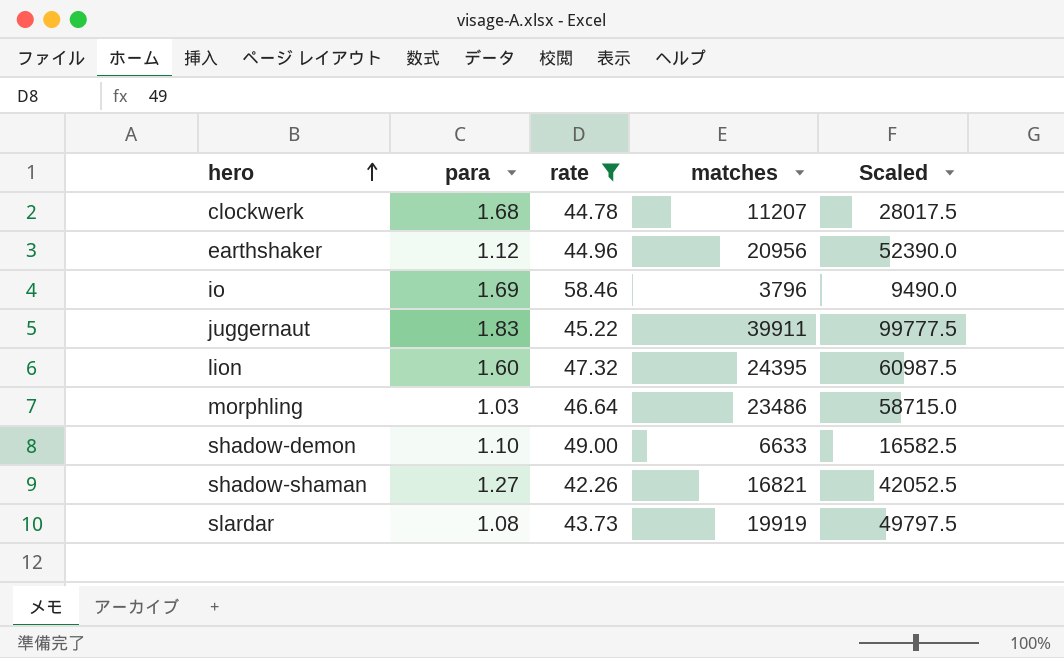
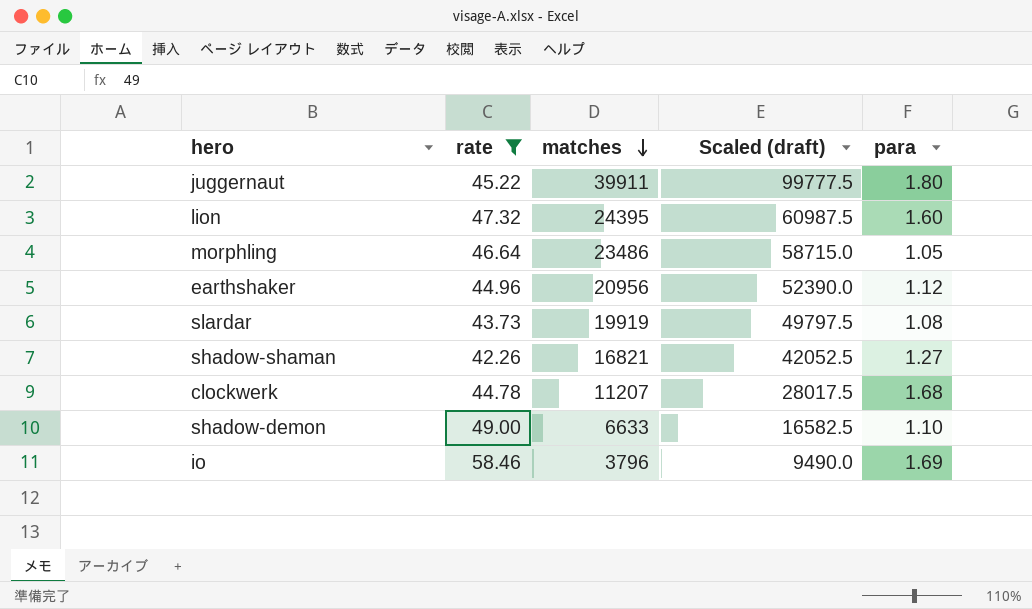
row order: hero ascending -> matches descending
column name: Scaled -> Scaled (draft)
column para | position: 2 -> 5
juggernaut | para: 1.83 -> 1.80
morphling | para: 1.03 -> 1.05

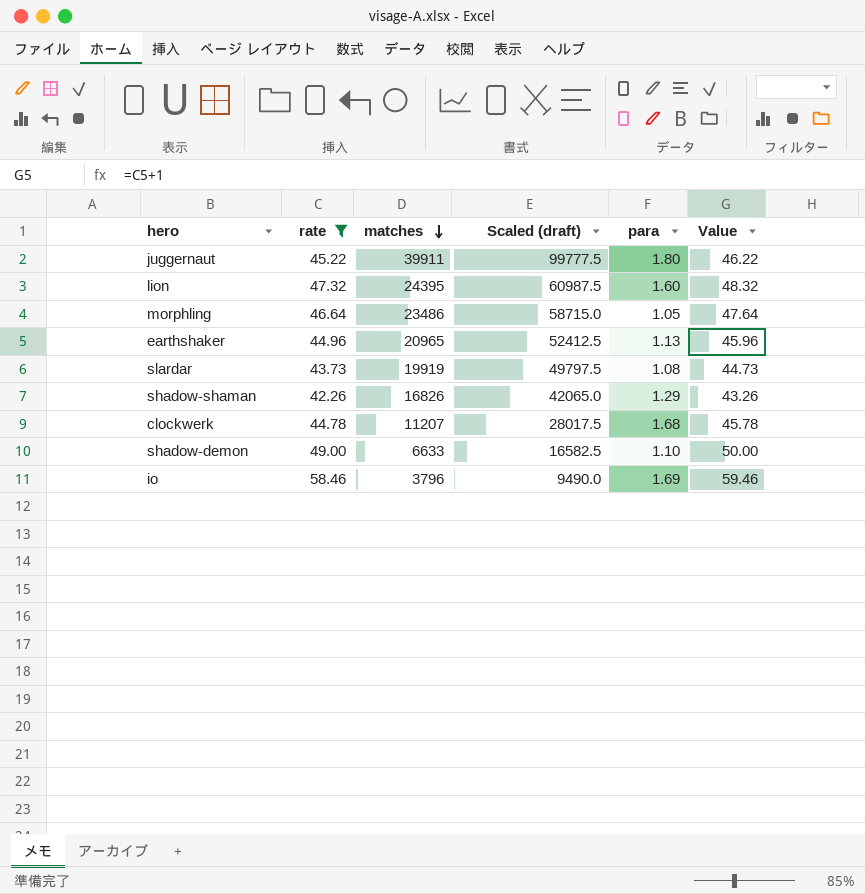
column Value | formula: none -> [rate] + 1
earthshaker | matches: 20956 -> 20965
earthshaker | Scaled (draft): 52390.0 -> 52412.5
earthshaker | para: 1.12 -> 1.13
shadow-shaman | matches: 16821 -> 16826
shadow-shaman | Scaled (draft): 42052.5 -> 42065.0
shadow-shaman | para: 1.27 -> 1.29

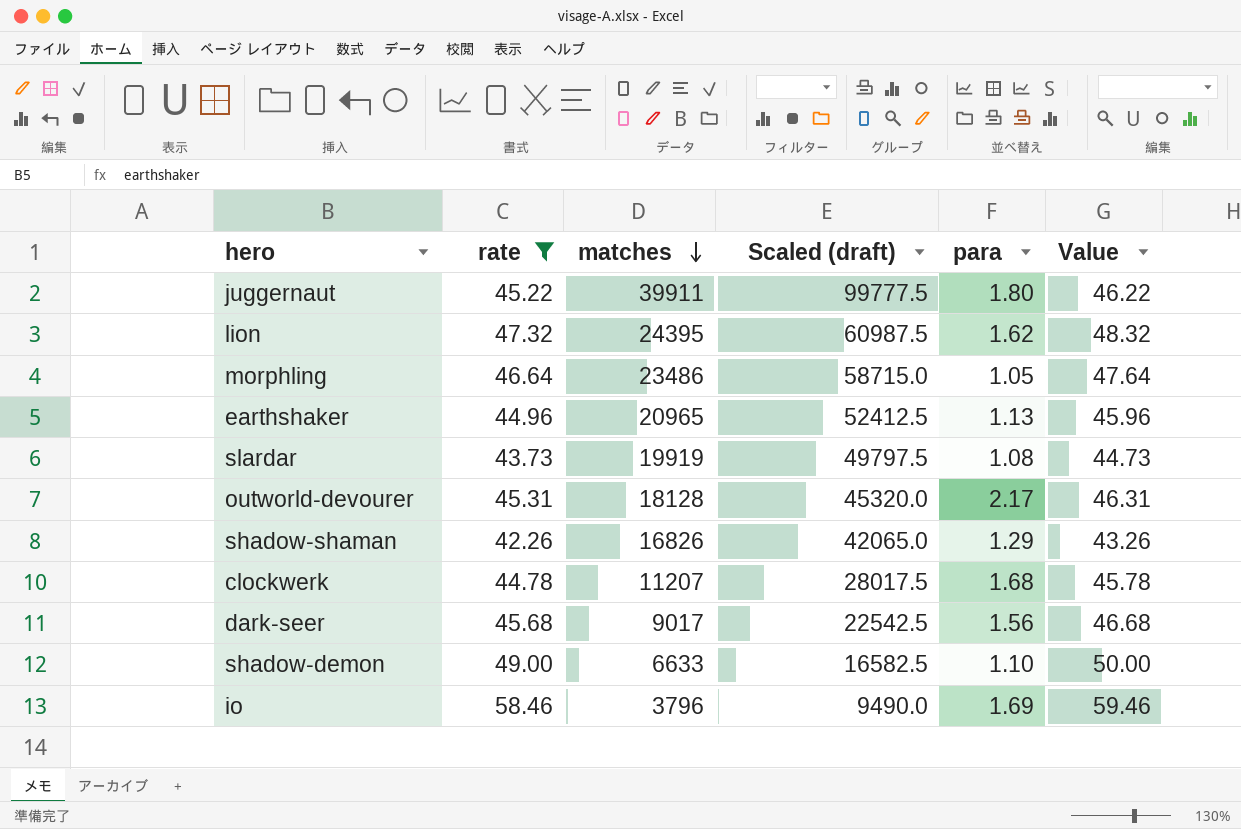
lion | para: 1.60 -> 1.62
row outworld-devourer: none -> 45.31 | 18128 | 45320.0 | 2.17 | 46.31
row dark-seer: none -> 45.68 | 9017 | 22542.5 | 1.56 | 46.68

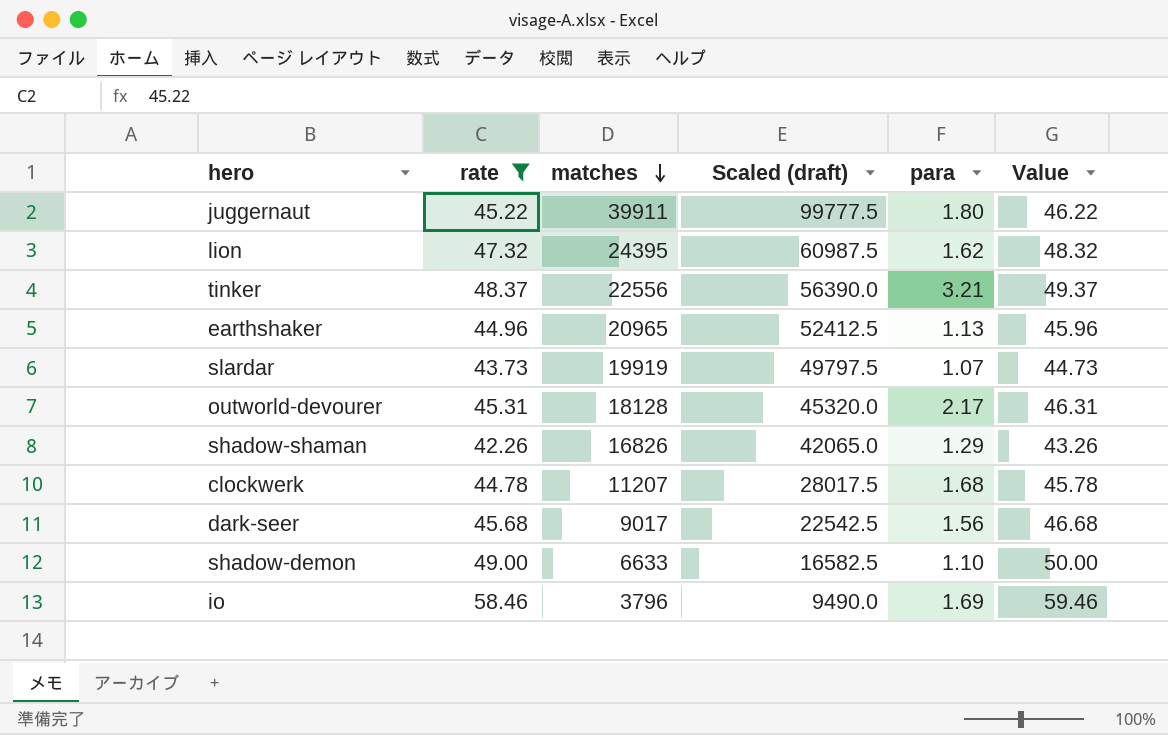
row morphling: 46.64 | 23486 | 58715.0 | 1.05 | 47.64 -> none
row tinker: none -> 48.37 | 22556 | 56390.0 | 3.21 | 49.37
slardar | para: 1.08 -> 1.07

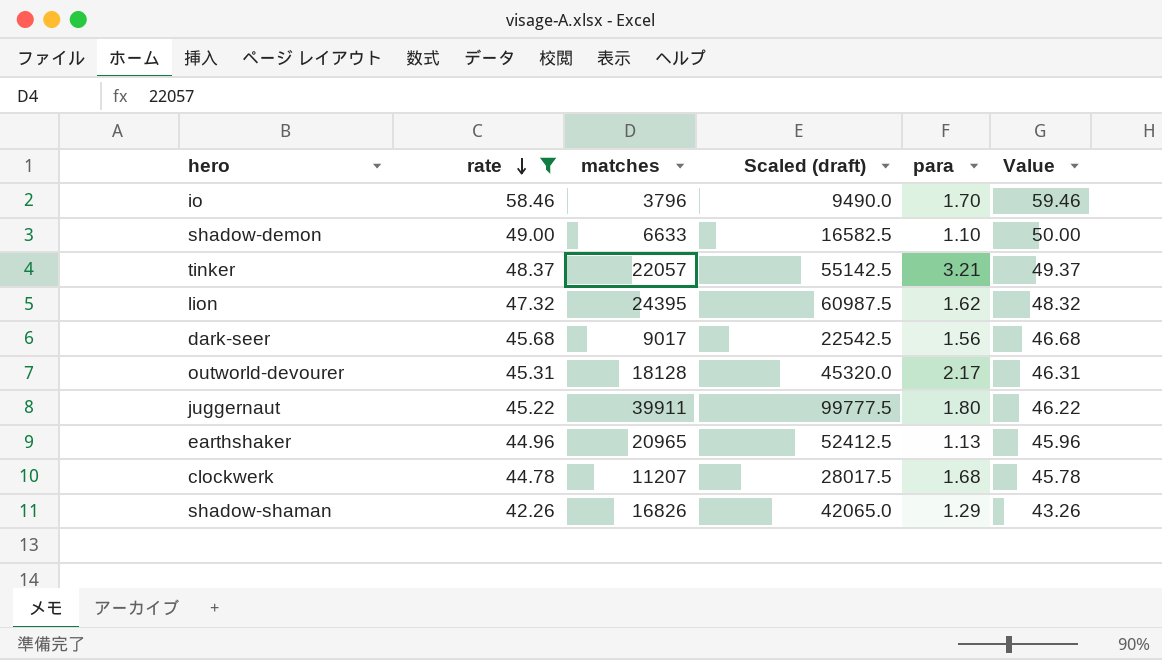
row order: matches descending -> rate descending
row slardar: 43.73 | 19919 | 49797.5 | 1.07 | 44.73 -> none
io | para: 1.69 -> 1.70
tinker | matches: 22556 -> 22057
tinker | Scaled (draft): 56390.0 -> 55142.5

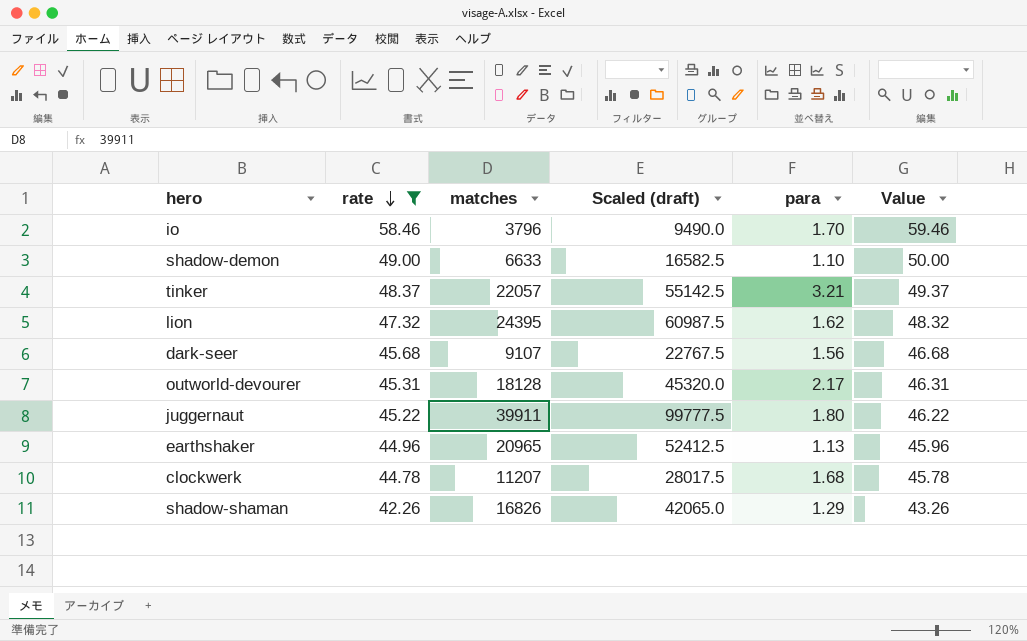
dark-seer | matches: 9017 -> 9107
dark-seer | Scaled (draft): 22542.5 -> 22767.5

